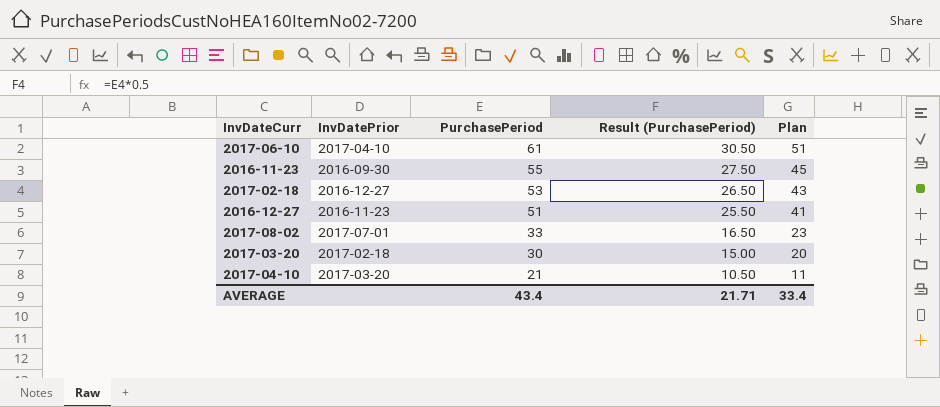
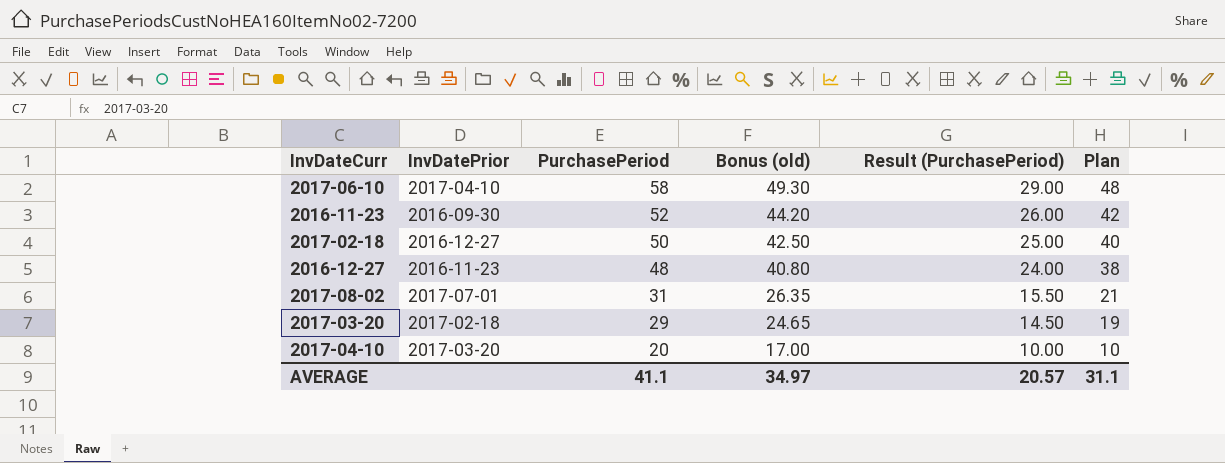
column Bonus (old) | formula: none -> [PurchasePeriod] * 0.85
2017-06-10 | PurchasePeriod: 61 -> 58
2017-06-10 | Result (PurchasePeriod): 30.50 -> 29.00
2017-06-10 | Plan: 51 -> 48
2016-11-23 | PurchasePeriod: 55 -> 52
2016-11-23 | Result (PurchasePeriod): 27.50 -> 26.00
2016-11-23 | Plan: 45 -> 42
2017-02-18 | PurchasePeriod: 53 -> 50
2017-02-18 | Result (PurchasePeriod): 26.50 -> 25.00
2017-02-18 | Plan: 43 -> 40
2016-12-27 | PurchasePeriod: 51 -> 48
2016-12-27 | Result (PurchasePeriod): 25.50 -> 24.00
2016-12-27 | Plan: 41 -> 38
2017-08-02 | PurchasePeriod: 33 -> 31
2017-08-02 | Result (PurchasePeriod): 16.50 -> 15.50
2017-08-02 | Plan: 23 -> 21
2017-03-20 | PurchasePeriod: 30 -> 29
2017-03-20 | Result (PurchasePeriod): 15.00 -> 14.50
2017-03-20 | Plan: 20 -> 19
2017-04-10 | PurchasePeriod: 21 -> 20
2017-04-10 | Result (PurchasePeriod): 10.50 -> 10.00
2017-04-10 | Plan: 11 -> 10
AVERAGE | PurchasePeriod: 43.4 -> 41.1
AVERAGE | Result (PurchasePeriod): 21.71 -> 20.57
AVERAGE | Plan: 33.4 -> 31.1

